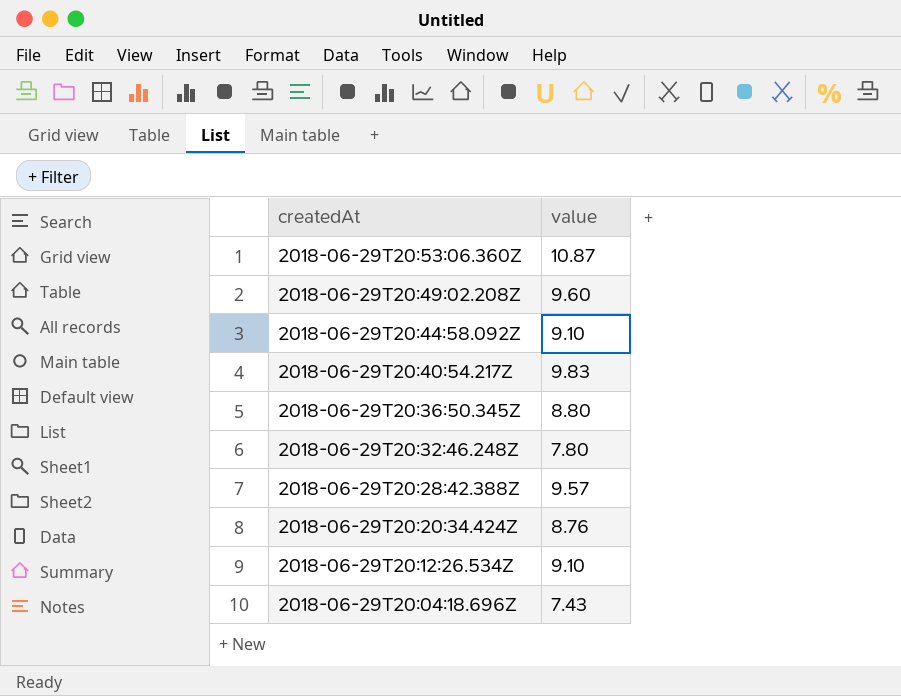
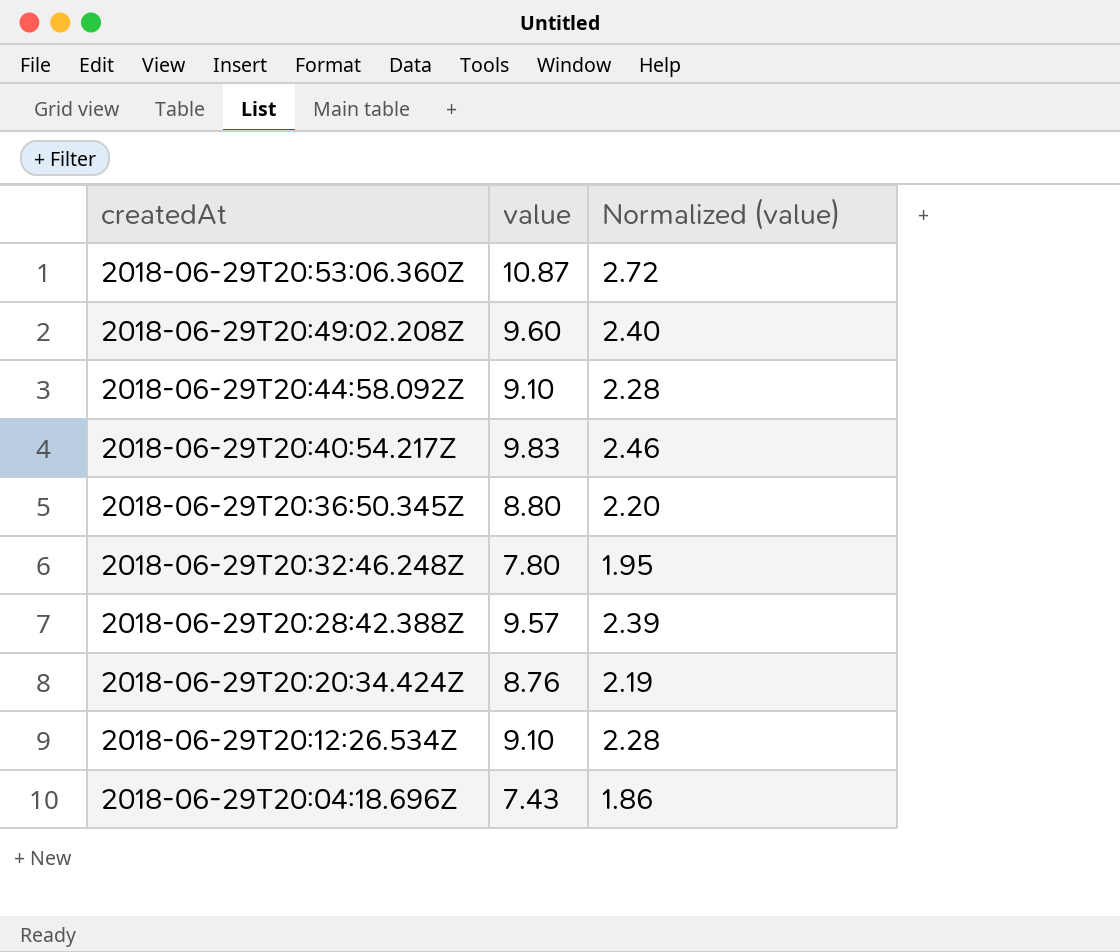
column Normalized (value) | formula: none -> [value] * 0.25

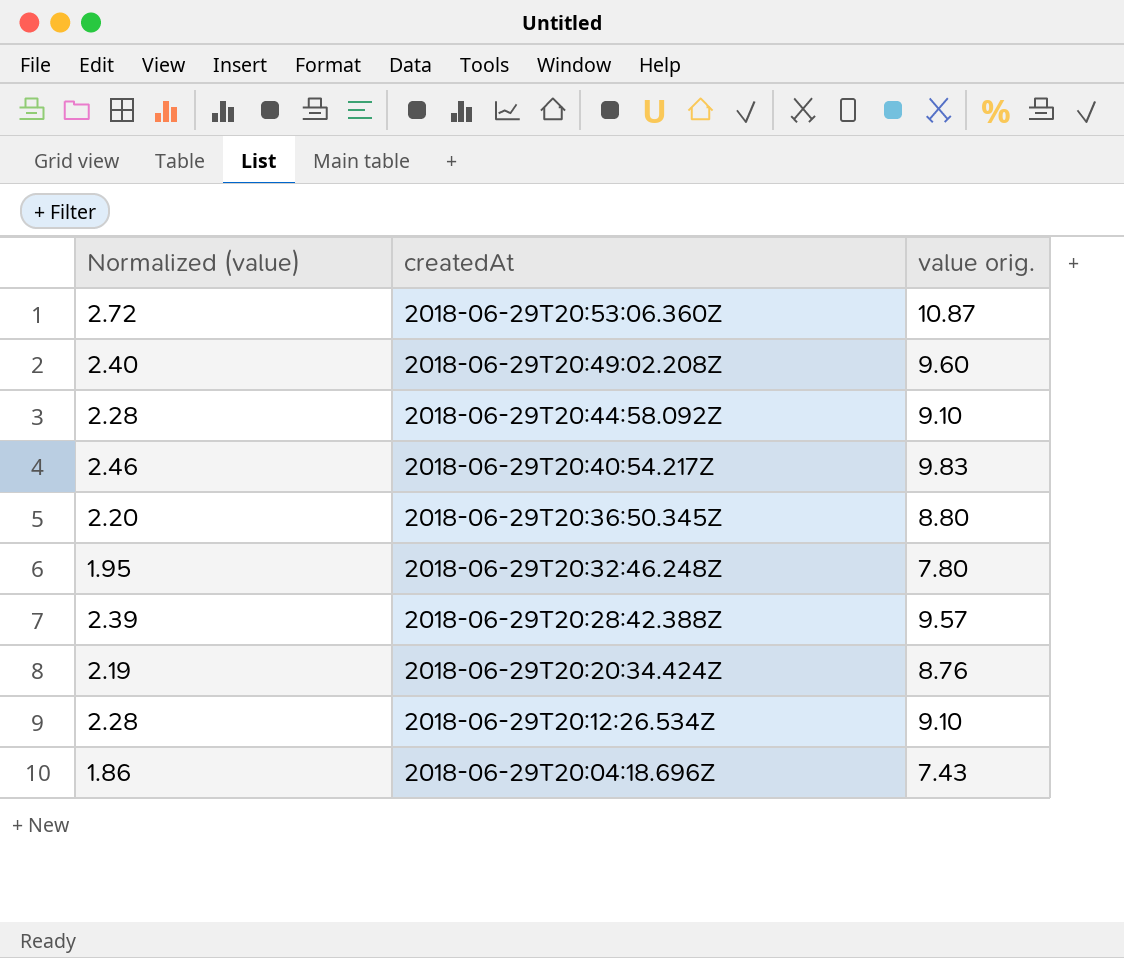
column Normalized (value) | position: 3 -> 1
column name: value -> value orig.

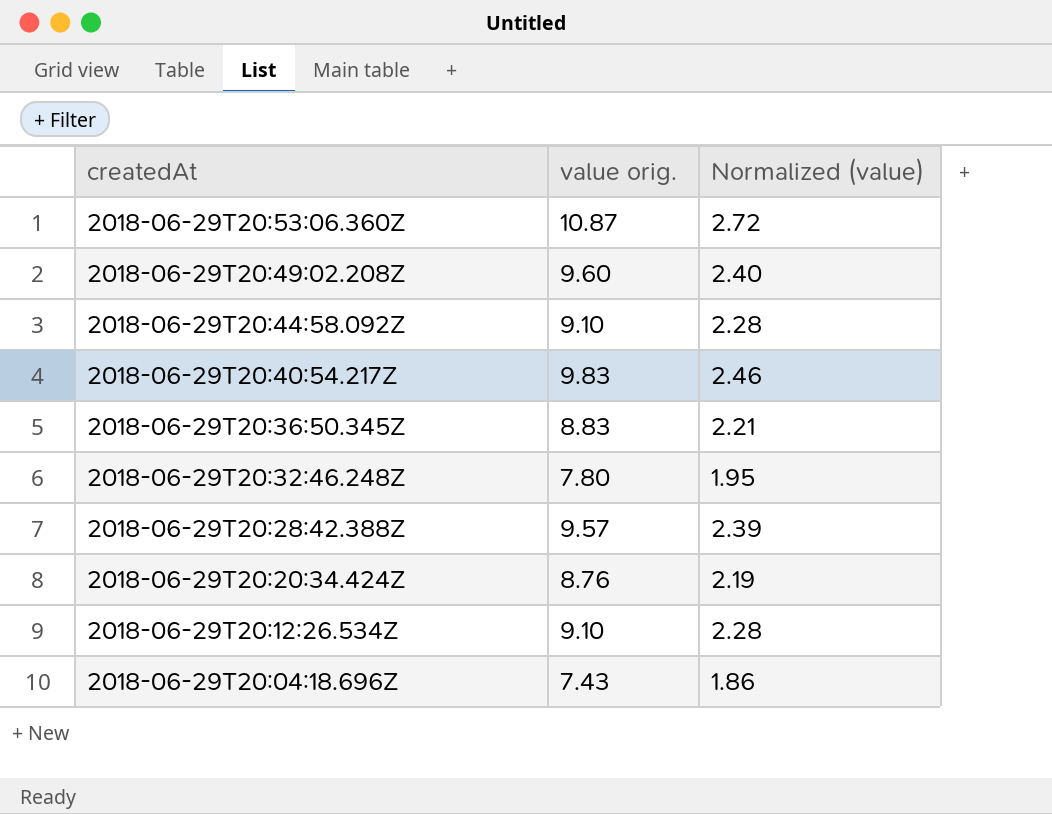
column Normalized (value) | position: 1 -> 3
2018-06-29T20:36:50.345Z | value orig.: 8.80 -> 8.83
2018-06-29T20:36:50.345Z | Normalized (value): 2.20 -> 2.21

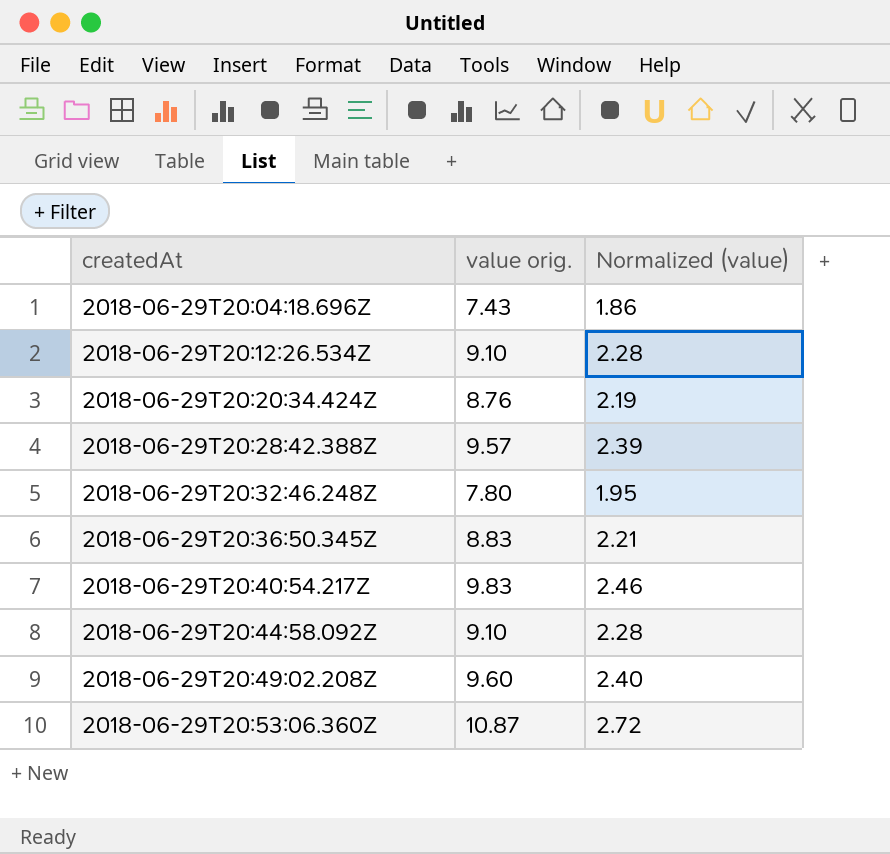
row order: createdAt descending -> createdAt ascending

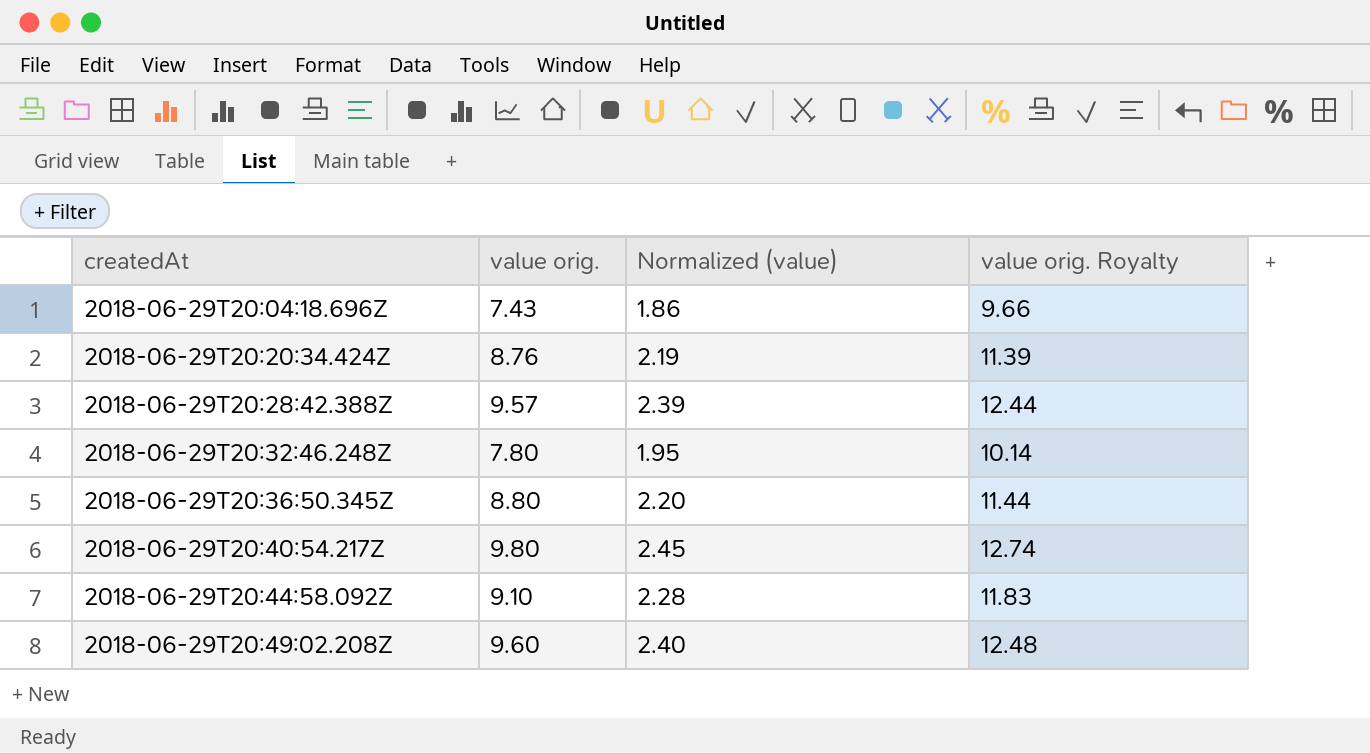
column value orig. Royalty | formula: none -> [value orig.] * 1.3
row 2018-06-29T20:12:26.534Z: 9.10 | 2.28 -> none
row 2018-06-29T20:53:06.360Z: 10.87 | 2.72 -> none
2018-06-29T20:36:50.345Z | value orig.: 8.83 -> 8.80
2018-06-29T20:36:50.345Z | Normalized (value): 2.21 -> 2.20
2018-06-29T20:40:54.217Z | value orig.: 9.83 -> 9.80
2018-06-29T20:40:54.217Z | Normalized (value): 2.46 -> 2.45

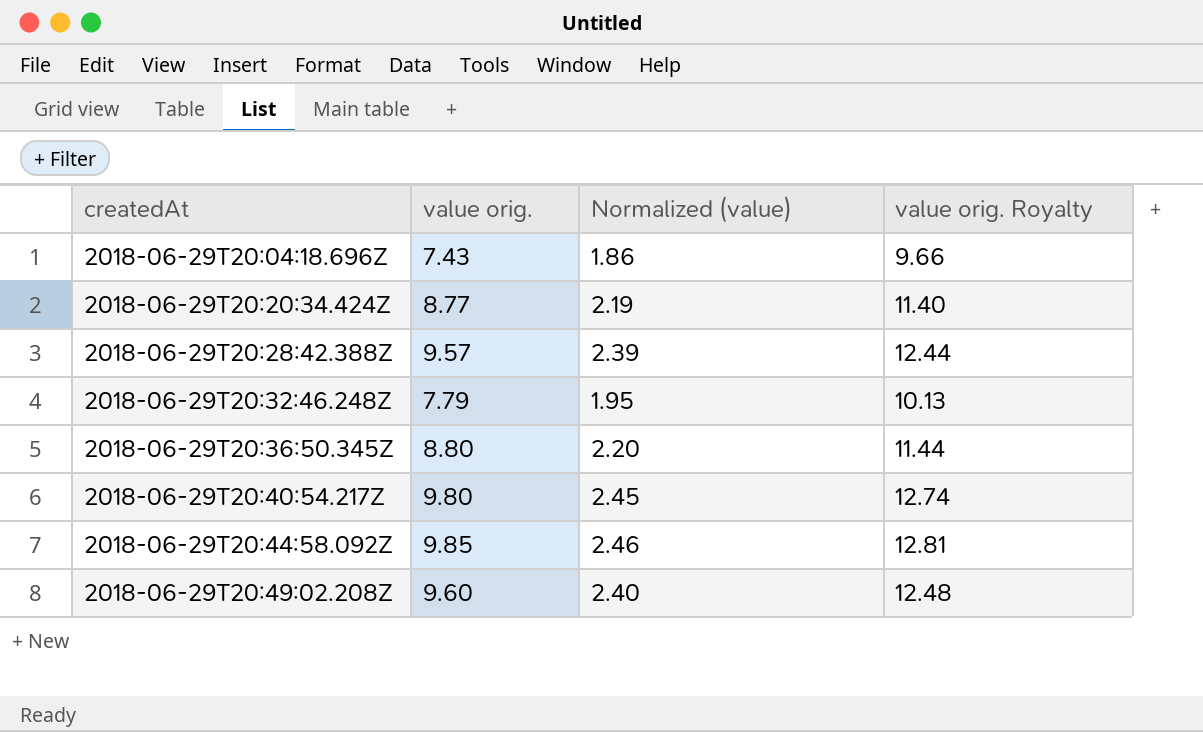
2018-06-29T20:20:34.424Z | value orig.: 8.76 -> 8.77
2018-06-29T20:20:34.424Z | value orig. Royalty: 11.39 -> 11.40
2018-06-29T20:32:46.248Z | value orig.: 7.80 -> 7.79
2018-06-29T20:32:46.248Z | value orig. Royalty: 10.14 -> 10.13
2018-06-29T20:44:58.092Z | value orig.: 9.10 -> 9.85
2018-06-29T20:44:58.092Z | Normalized (value): 2.28 -> 2.46
2018-06-29T20:44:58.092Z | value orig. Royalty: 11.83 -> 12.81

